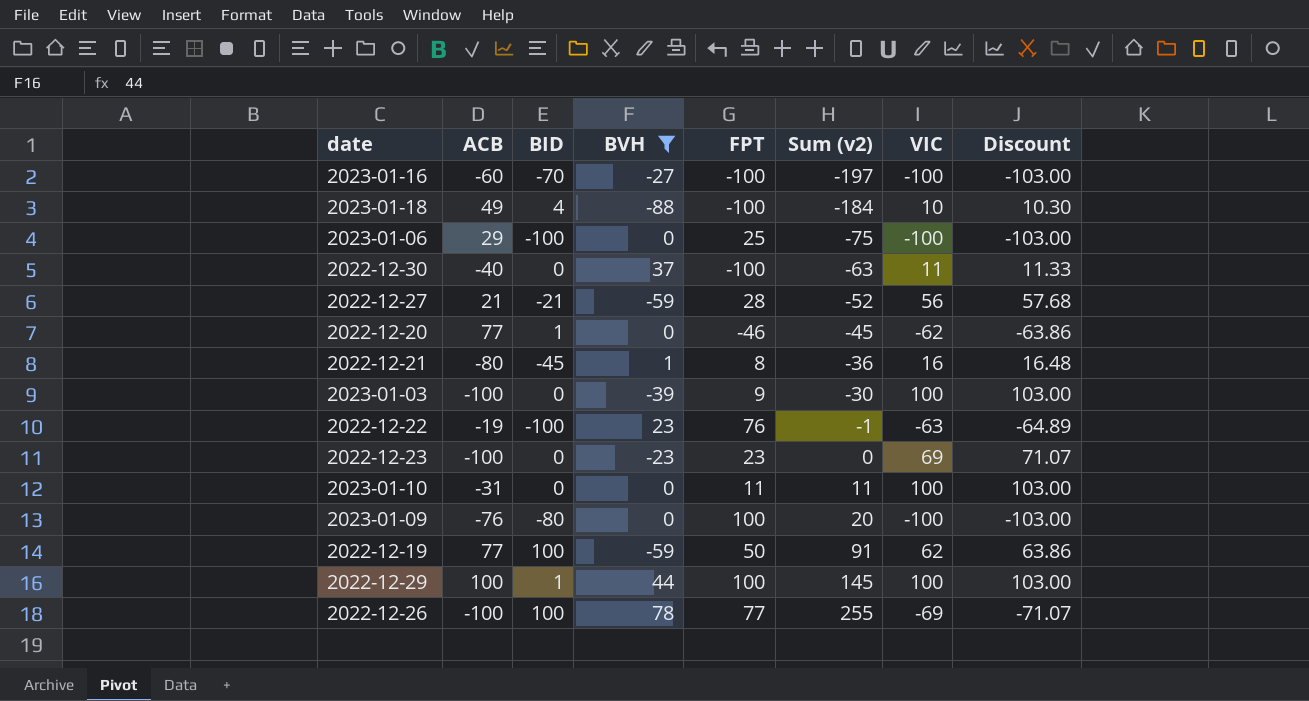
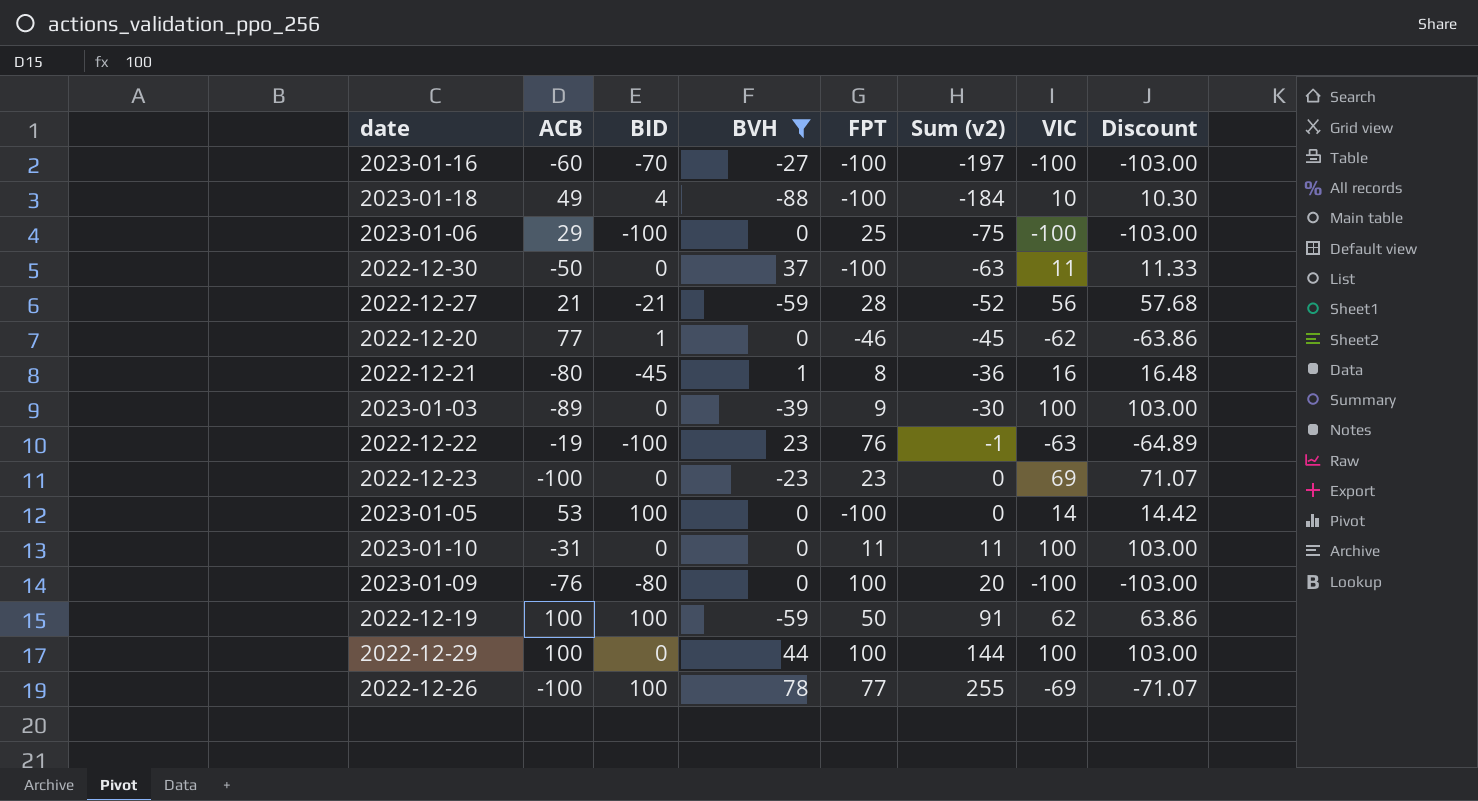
2022-12-30 | ACB: -40 -> -50
2023-01-03 | ACB: -100 -> -89
row 2023-01-05: none -> 53 | 100 | 0 | -100 | 0 | 14 | 14.42
2022-12-19 | ACB: 77 -> 100
2022-12-29 | BID: 1 -> 0
2022-12-29 | Sum (v2): 145 -> 144

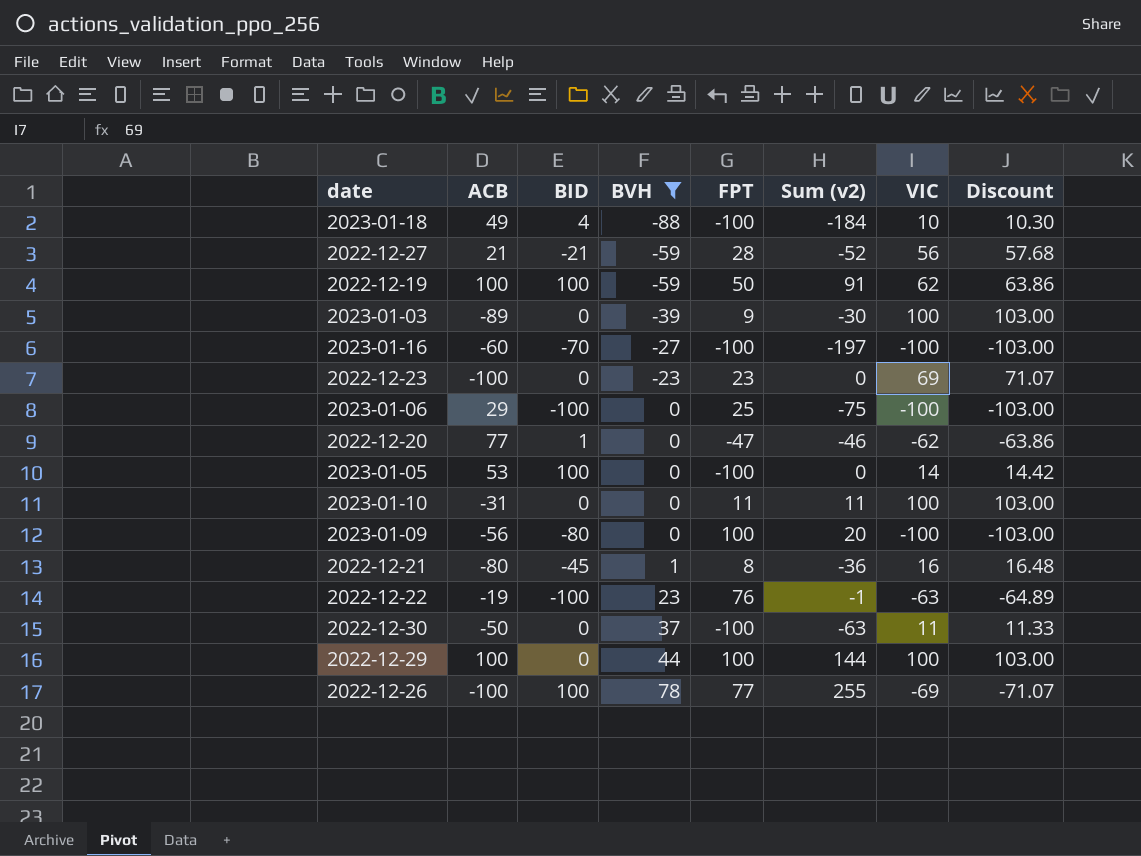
row order: Sum (v2) ascending -> BVH ascending
2022-12-20 | FPT: -46 -> -47
2022-12-20 | Sum (v2): -45 -> -46
2023-01-09 | ACB: -76 -> -56

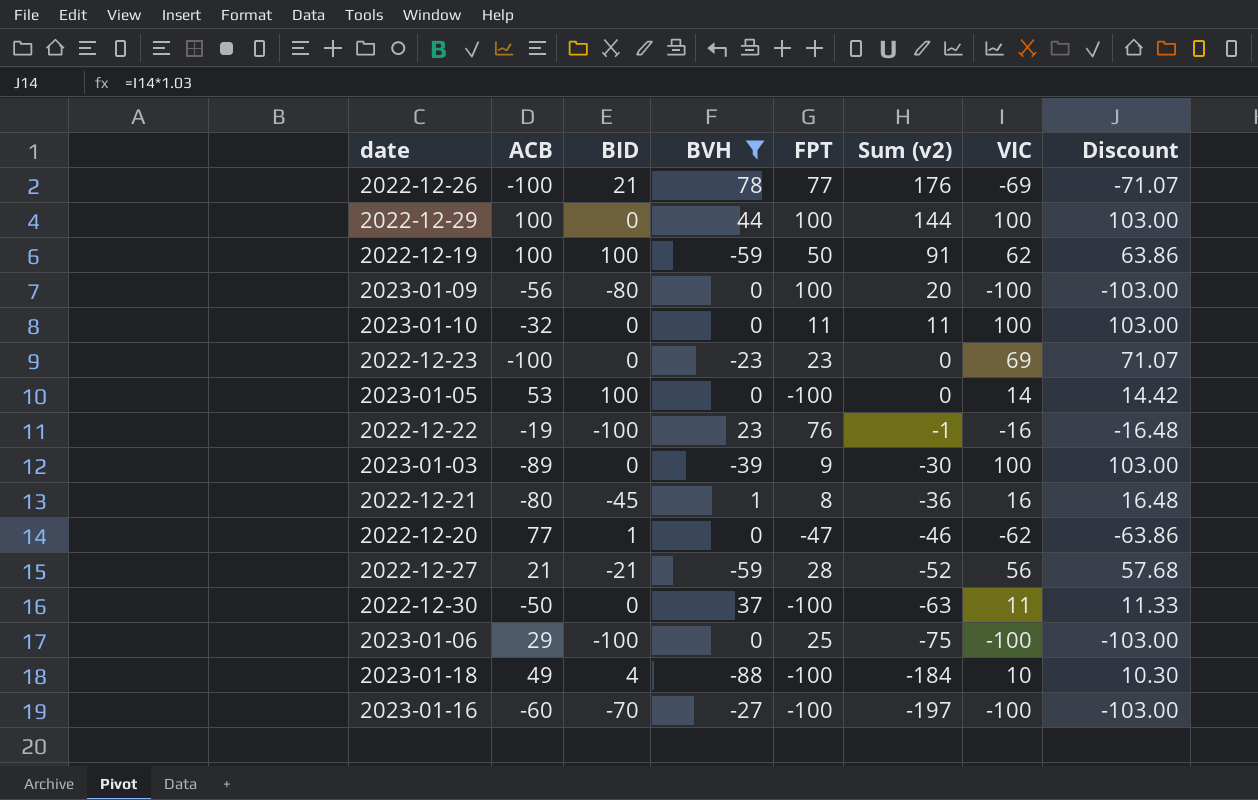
row order: BVH ascending -> Sum (v2) descending
2022-12-26 | BID: 100 -> 21
2022-12-26 | Sum (v2): 255 -> 176
2023-01-10 | ACB: -31 -> -32
2022-12-22 | VIC: -63 -> -16
2022-12-22 | Discount: -64.89 -> -16.48

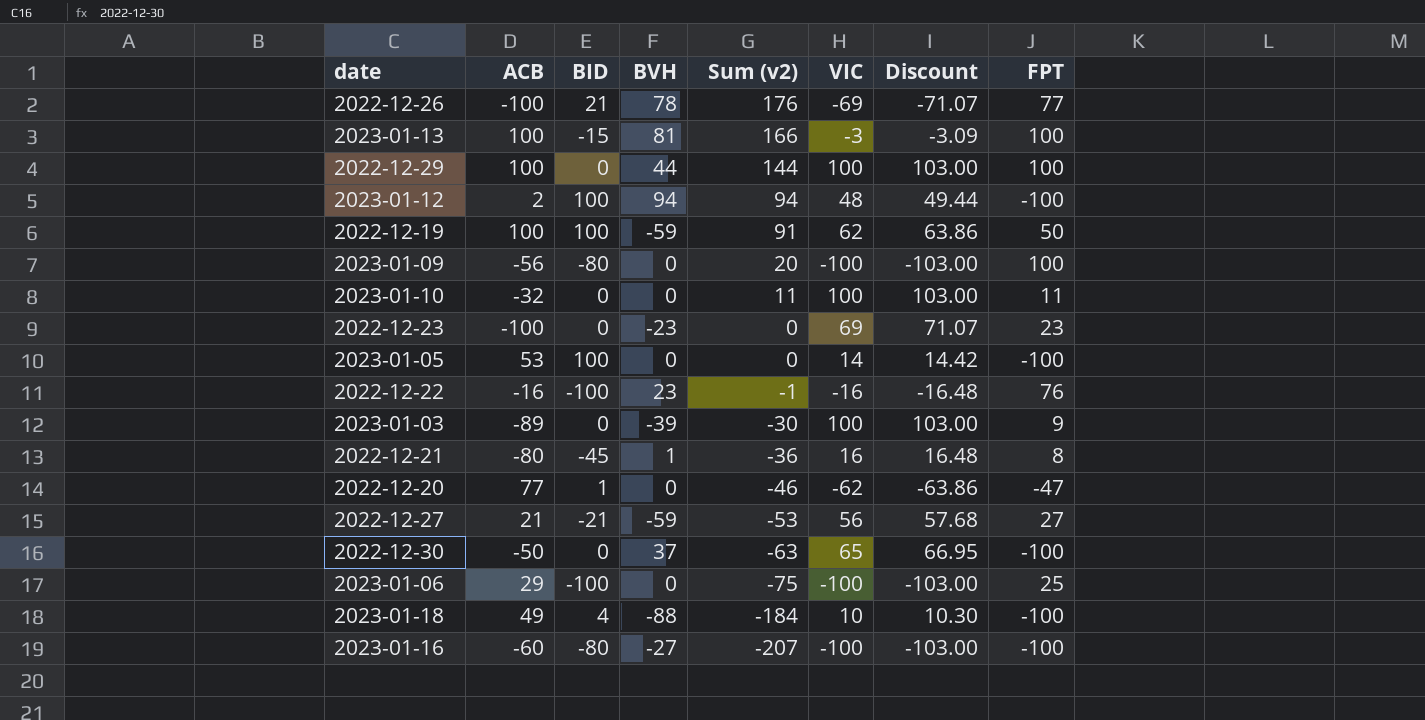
filter: BVH <= 78 -> none
column FPT | position: 5 -> 8
2022-12-22 | ACB: -19 -> -16
2022-12-27 | Sum (v2): -52 -> -53
2022-12-27 | FPT: 28 -> 27
2022-12-30 | VIC: 11 -> 65
2022-12-30 | Discount: 11.33 -> 66.95
2023-01-16 | BID: -70 -> -80
2023-01-16 | Sum (v2): -197 -> -207

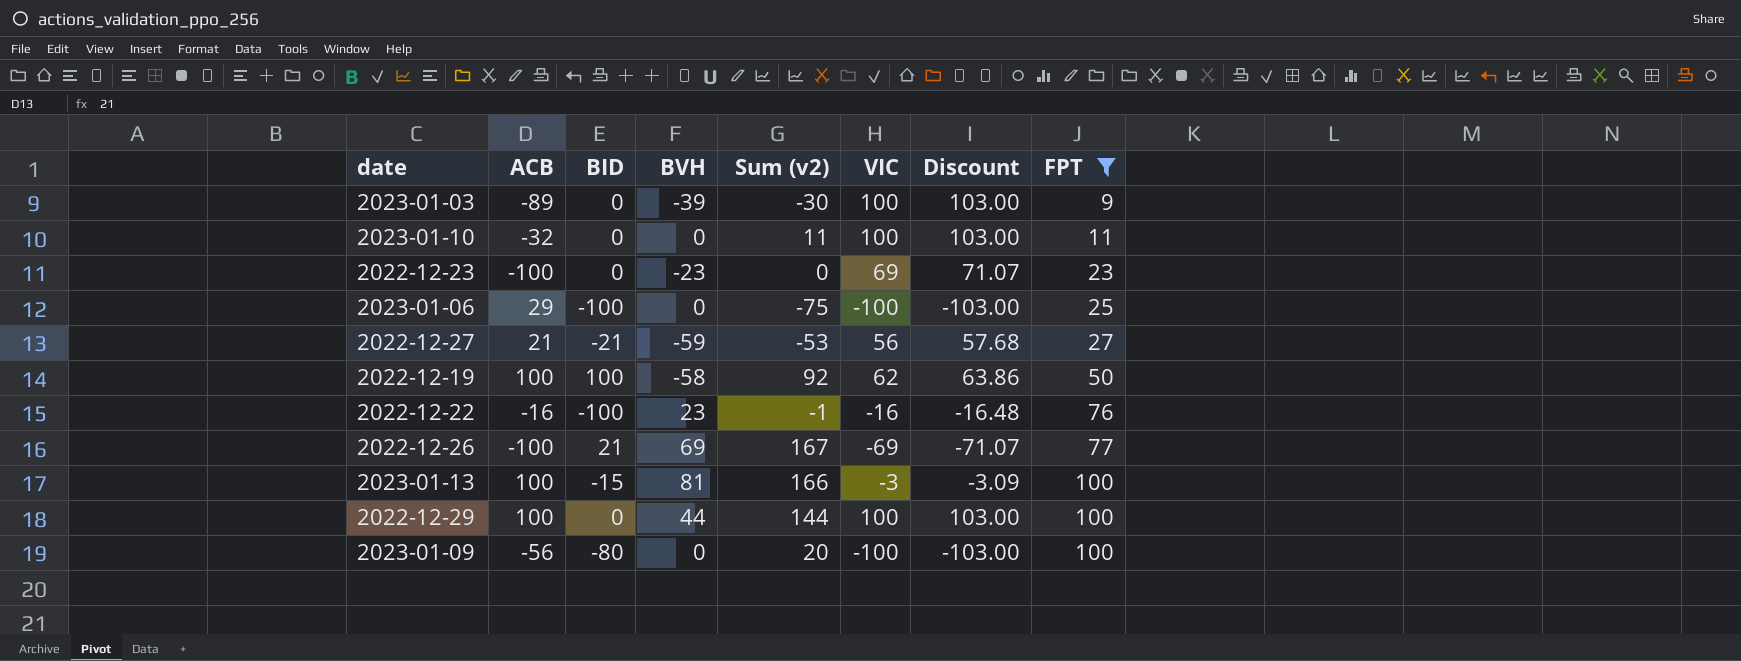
filter: none -> FPT >= 9
row order: Sum (v2) descending -> FPT ascending
2022-12-19 | BVH: -59 -> -58
2022-12-19 | Sum (v2): 91 -> 92
2022-12-26 | BVH: 78 -> 69
2022-12-26 | Sum (v2): 176 -> 167

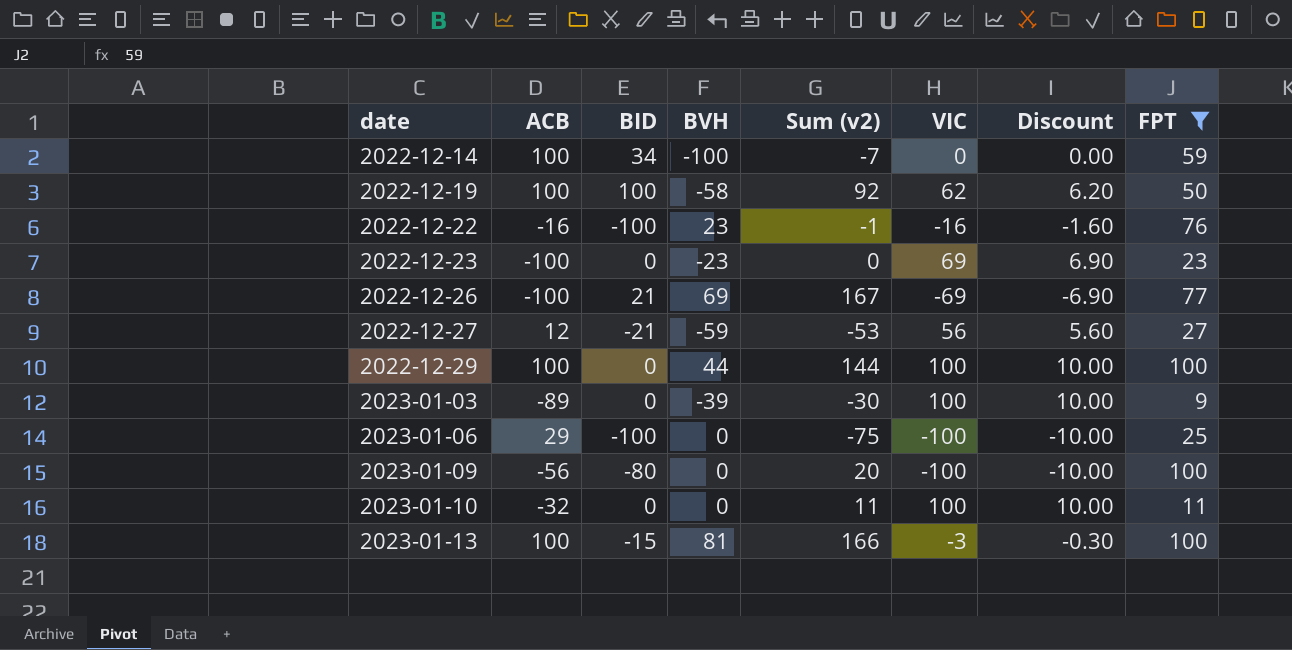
row order: FPT ascending -> date ascending
column Discount | formula: [VIC] * 1.03 -> [VIC] * 0.1
row 2022-12-14: none -> 100 | 34 | -100 | -7 | 0 | 0.00 | 59
2022-12-27 | ACB: 21 -> 12

